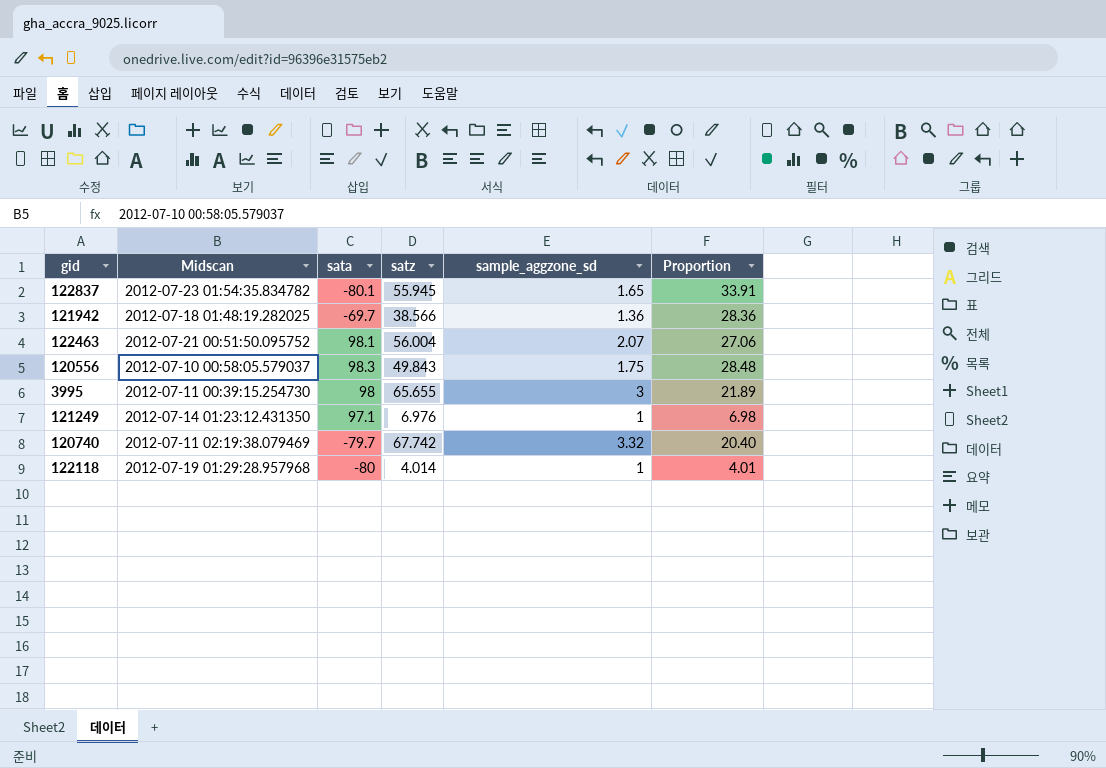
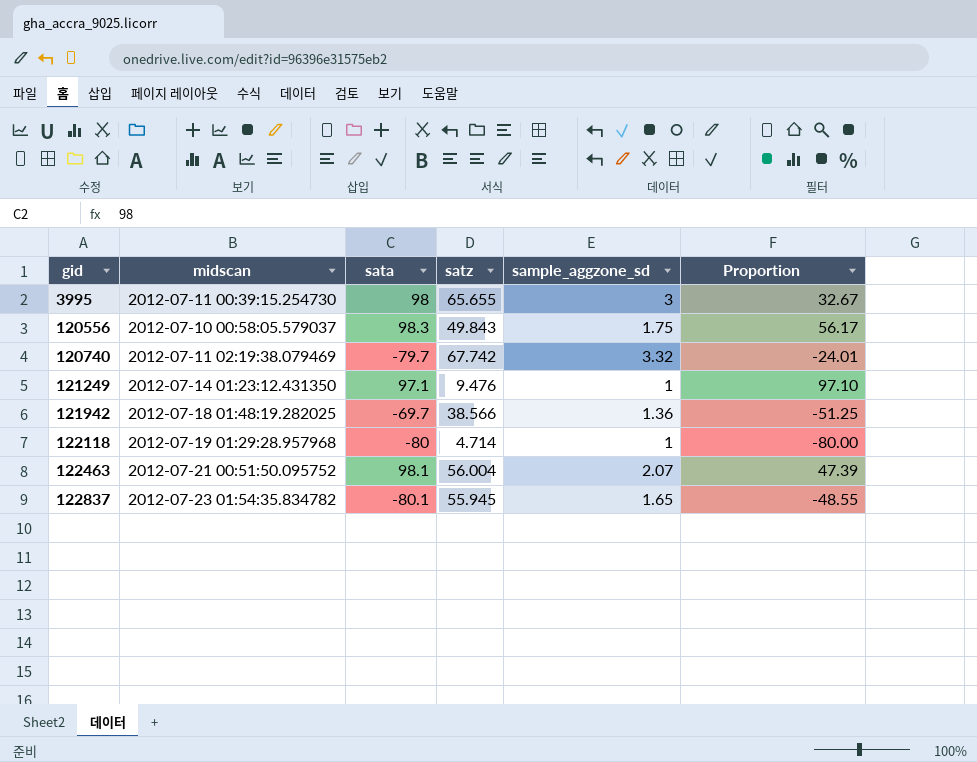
row order: none -> gid ascending
column name: Midscan -> midscan
column Proportion | formula: [satz] / [sample_aggzone_sd] -> [sata] / [sample_aggzone_sd]
121249 | satz: 6.976 -> 9.476
122118 | satz: 4.014 -> 4.714

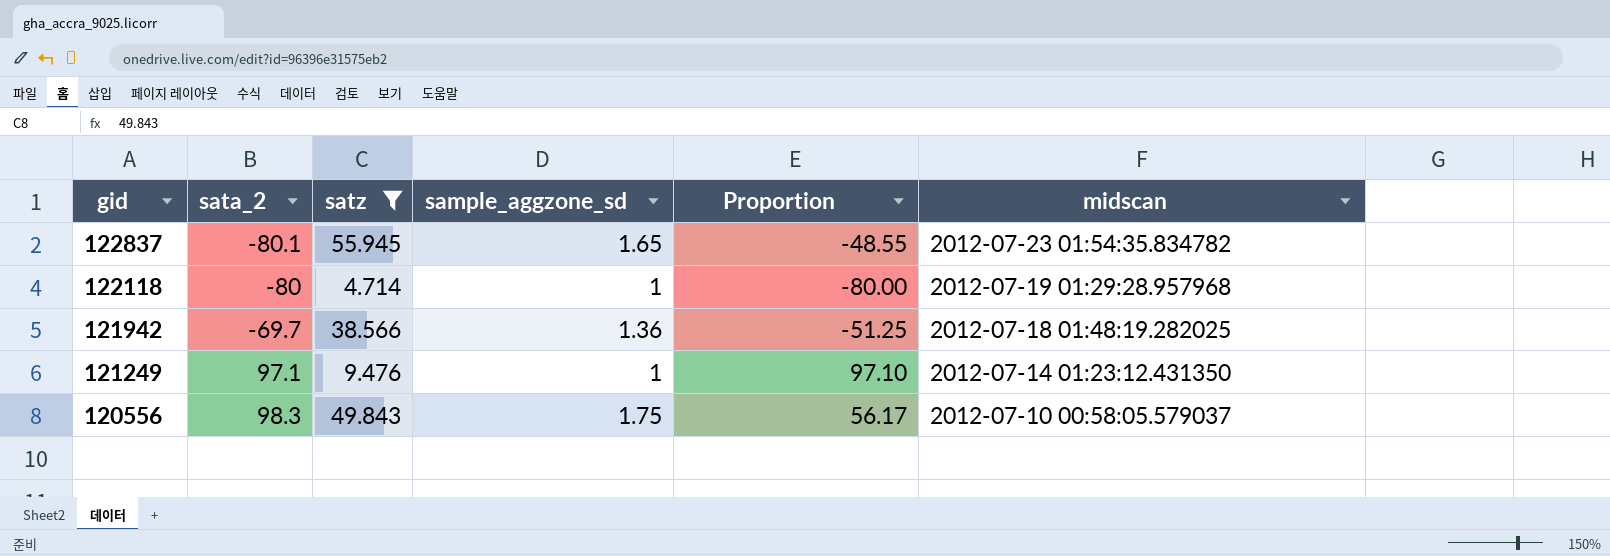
filter: none -> satz <= 55.945
row order: gid ascending -> gid descending
column name: sata -> sata_2
column midscan | position: 2 -> 6

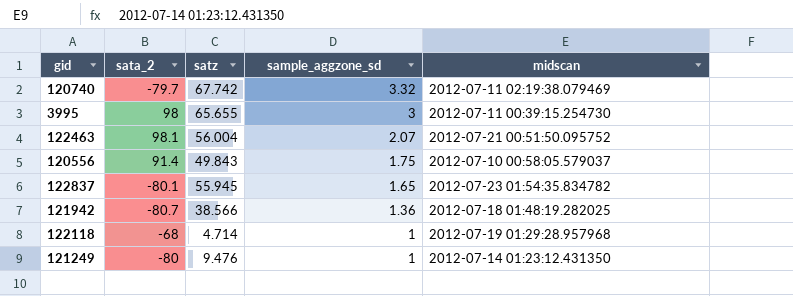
filter: satz <= 55.945 -> none
row order: gid descending -> sample_aggzone_sd descending
column Proportion | formula: [sata_2] / [sample_aggzone_sd] -> none
120556 | sata_2: 98.3 -> 91.4
121942 | sata_2: -69.7 -> -80.7
122118 | sata_2: -80 -> -68
121249 | sata_2: 97.1 -> -80

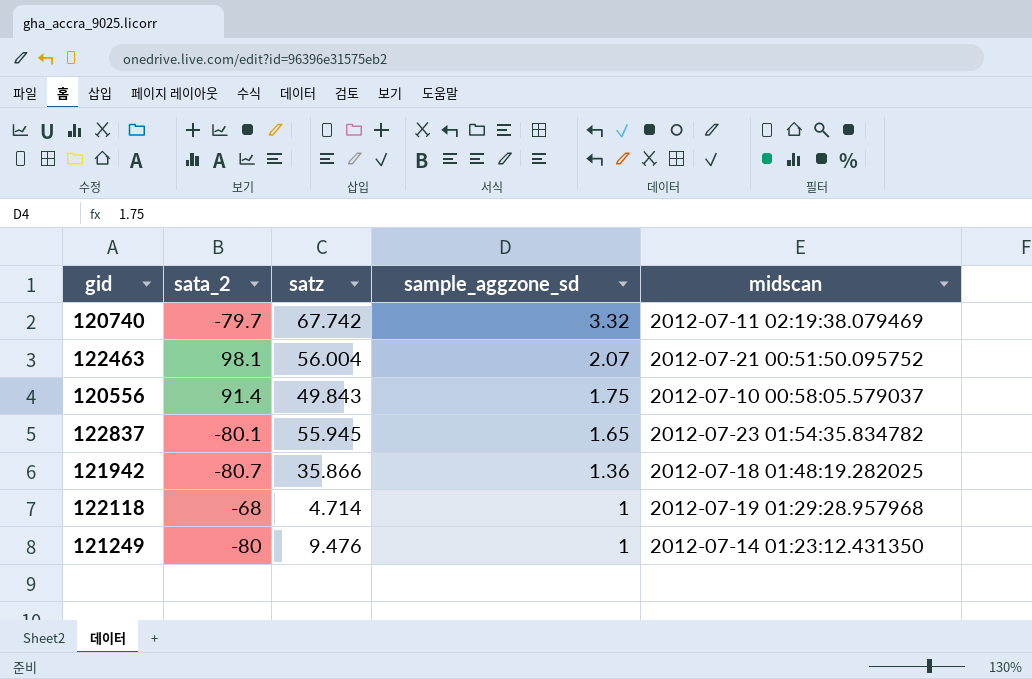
row 3995: 98 | 65.655 | 3 | 2012-07-11 00:39:15.254730 -> none
121942 | satz: 38.566 -> 35.866

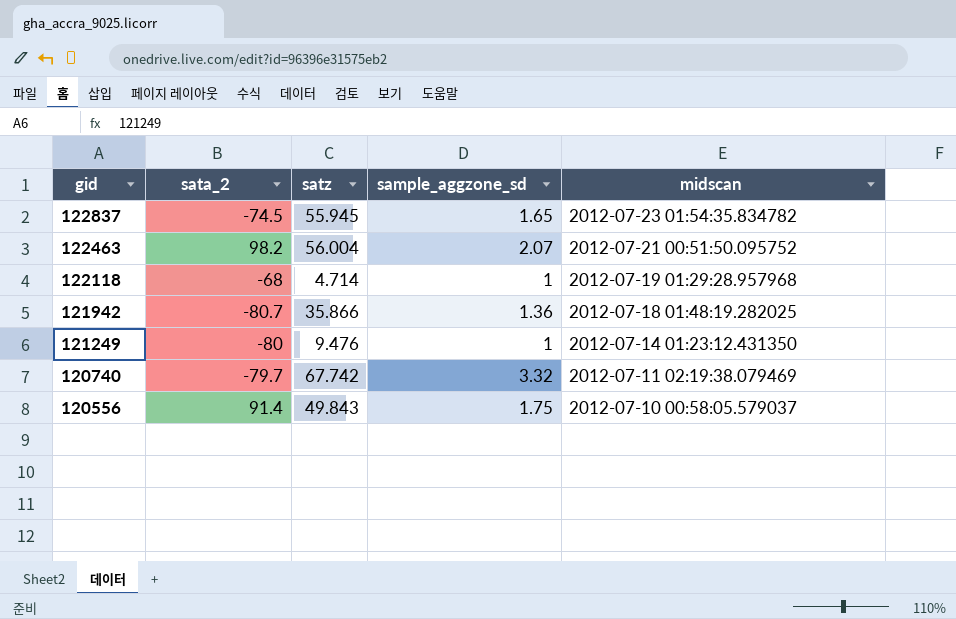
row order: sample_aggzone_sd descending -> gid descending
122837 | sata_2: -80.1 -> -74.5
122463 | sata_2: 98.1 -> 98.2

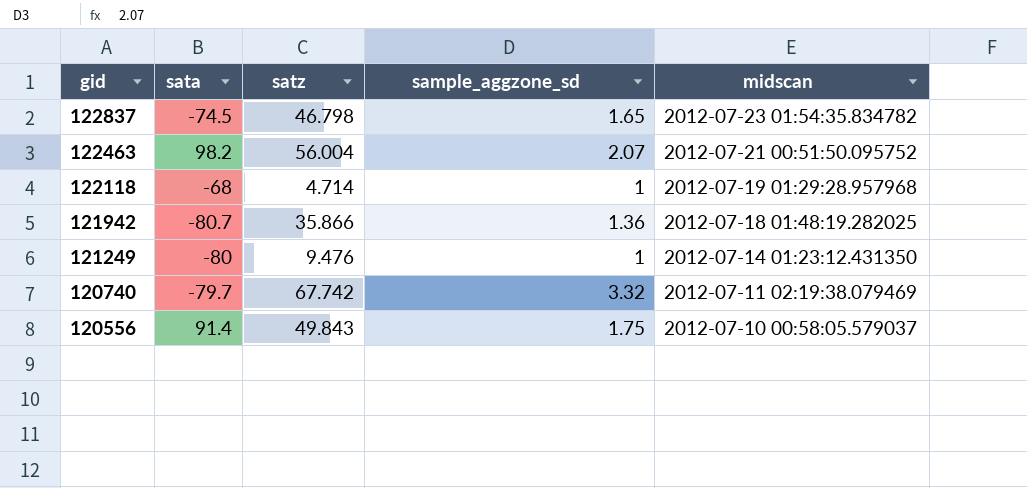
column name: sata_2 -> sata
122837 | satz: 55.945 -> 46.798

